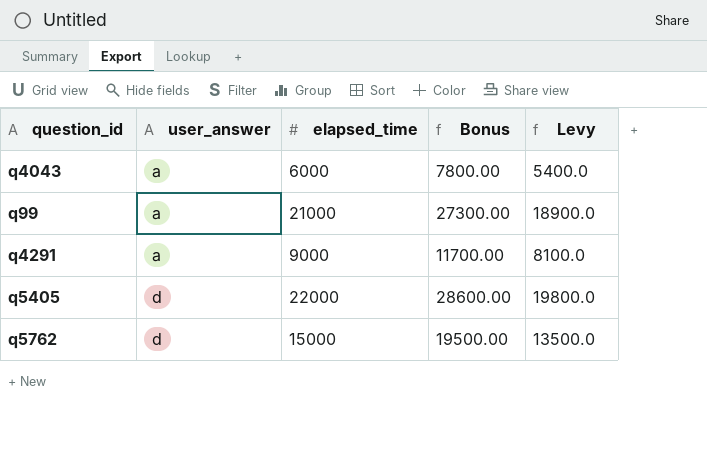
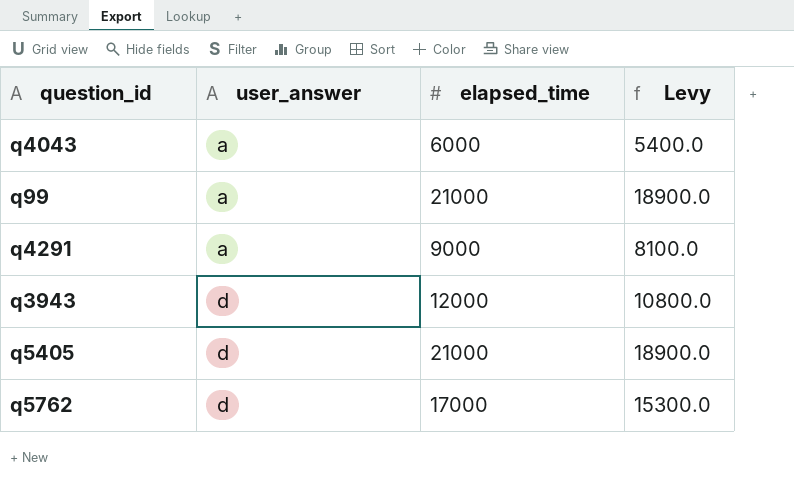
column Bonus | formula: [elapsed_time] * 1.3 -> none
row q3943: none -> d | 12000 | 10800.0
q5405 | elapsed_time: 22000 -> 21000
q5405 | Levy: 19800.0 -> 18900.0
q5762 | elapsed_time: 15000 -> 17000
q5762 | Levy: 13500.0 -> 15300.0

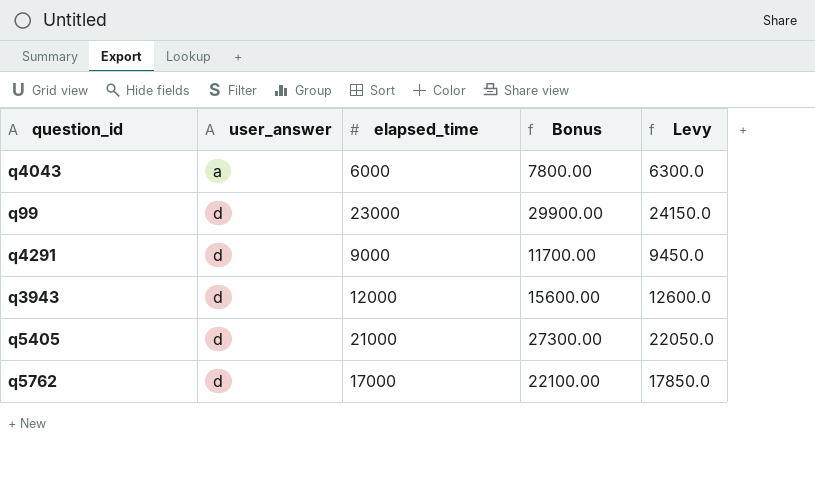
column Bonus | formula: none -> [elapsed_time] * 1.3
column Levy | formula: [elapsed_time] * 0.9 -> [elapsed_time] * 1.05
q99 | user_answer: a -> d
q99 | elapsed_time: 21000 -> 23000
q4291 | user_answer: a -> d

